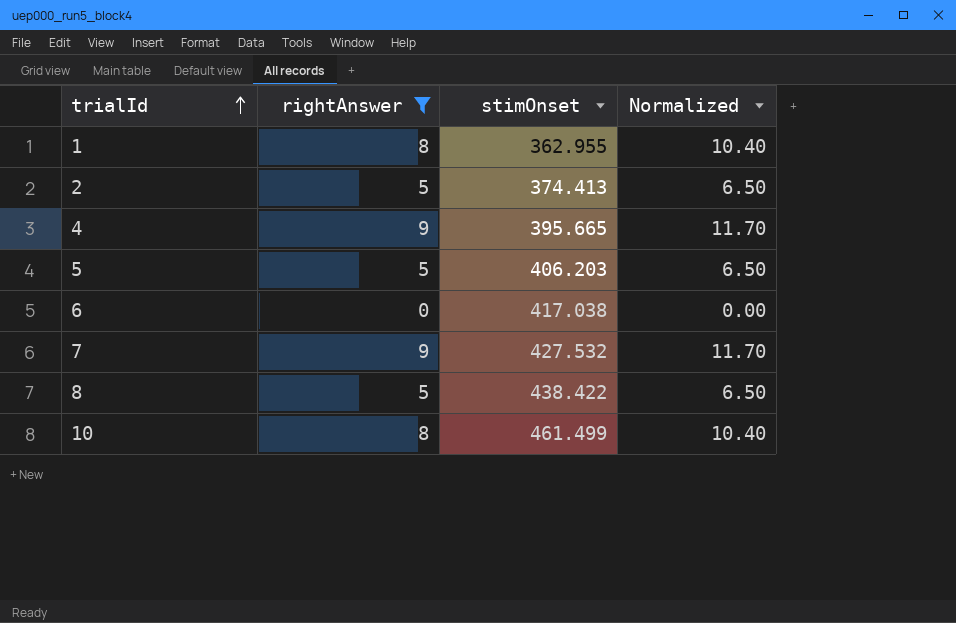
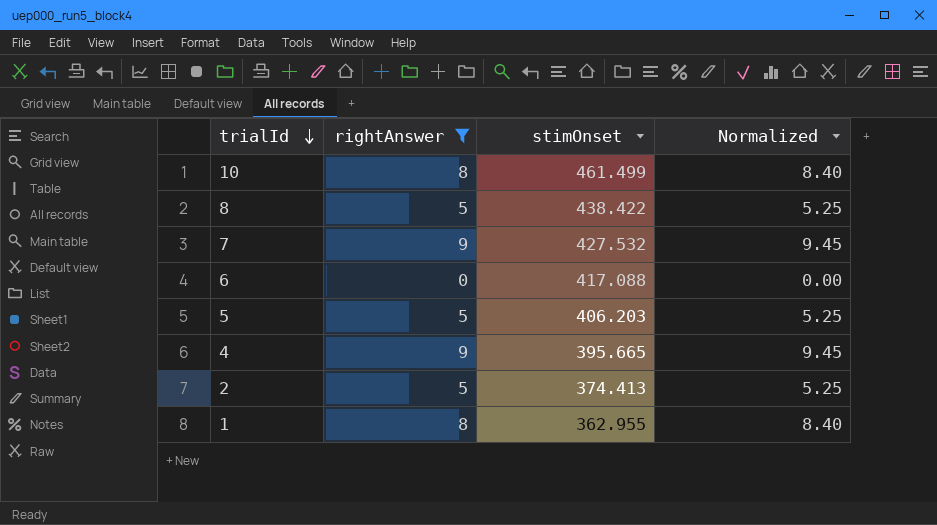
row order: trialId ascending -> trialId descending
column Normalized | formula: [rightAnswer] * 1.3 -> [rightAnswer] * 1.05
6 | stimOnset: 417.038 -> 417.088

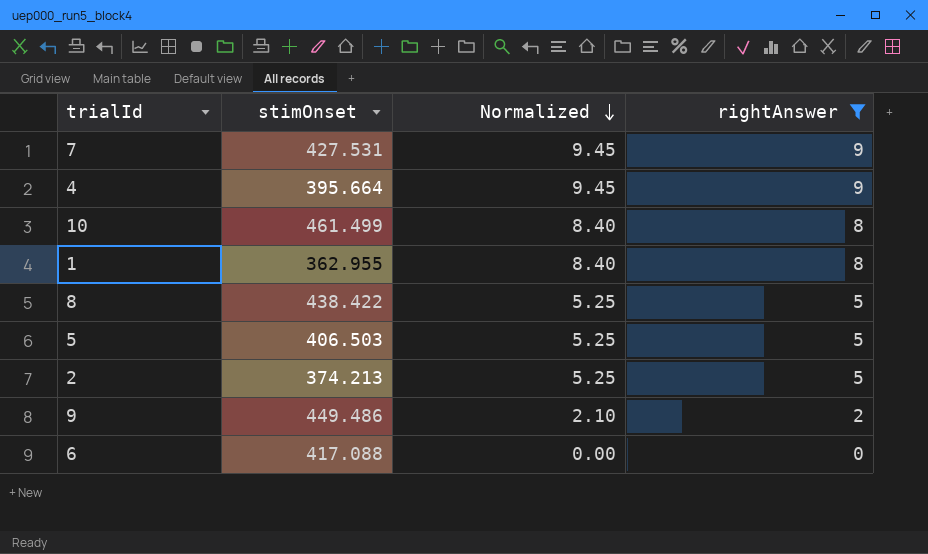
row order: trialId descending -> Normalized descending
column rightAnswer | position: 2 -> 4
7 | stimOnset: 427.532 -> 427.531
4 | stimOnset: 395.665 -> 395.664
5 | stimOnset: 406.203 -> 406.503
2 | stimOnset: 374.413 -> 374.213
row 9: none -> 449.486 | 2.10 | 2

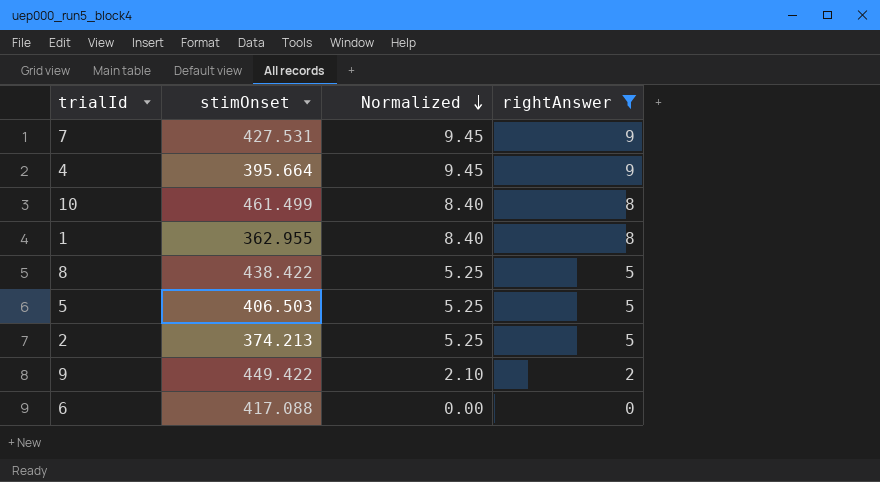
9 | stimOnset: 449.486 -> 449.422

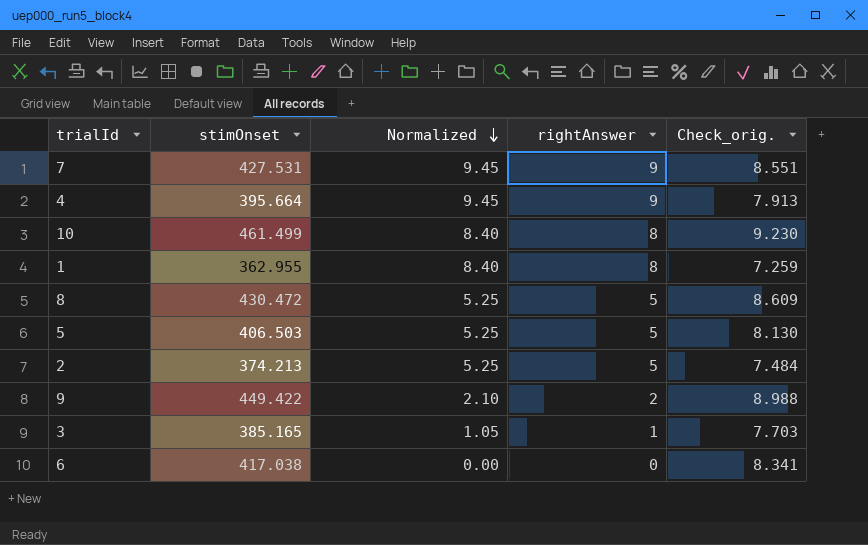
filter: rightAnswer != 1 -> none
column Check_orig. | formula: none -> [stimOnset] * 0.02
8 | stimOnset: 438.422 -> 430.472
6 | stimOnset: 417.088 -> 417.038

